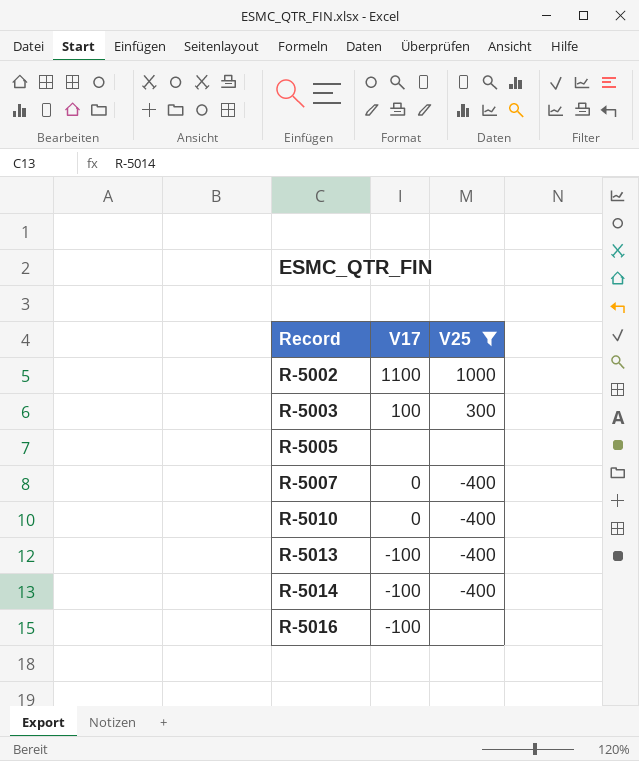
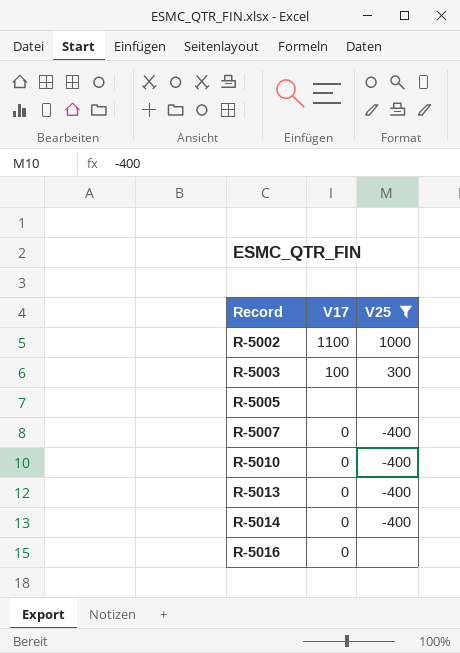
R-5013 | V17: -100 -> 0
R-5014 | V17: -100 -> 0
R-5016 | V17: -100 -> 0

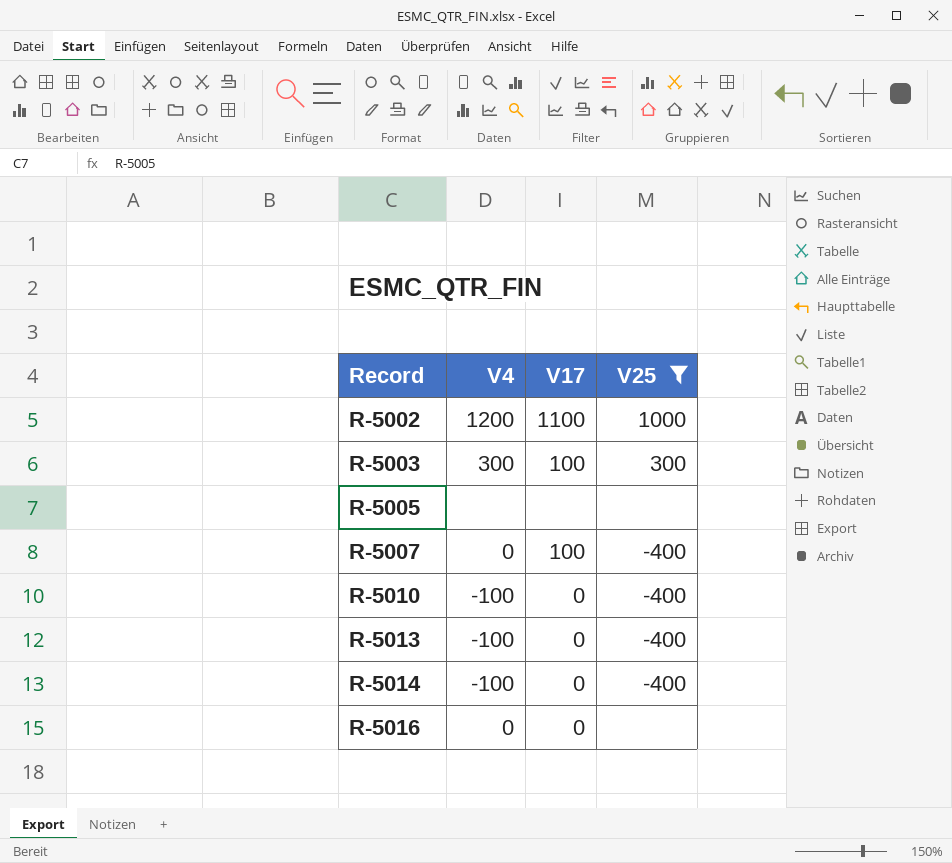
column V4 | position: none -> 2
R-5007 | V17: 0 -> 100

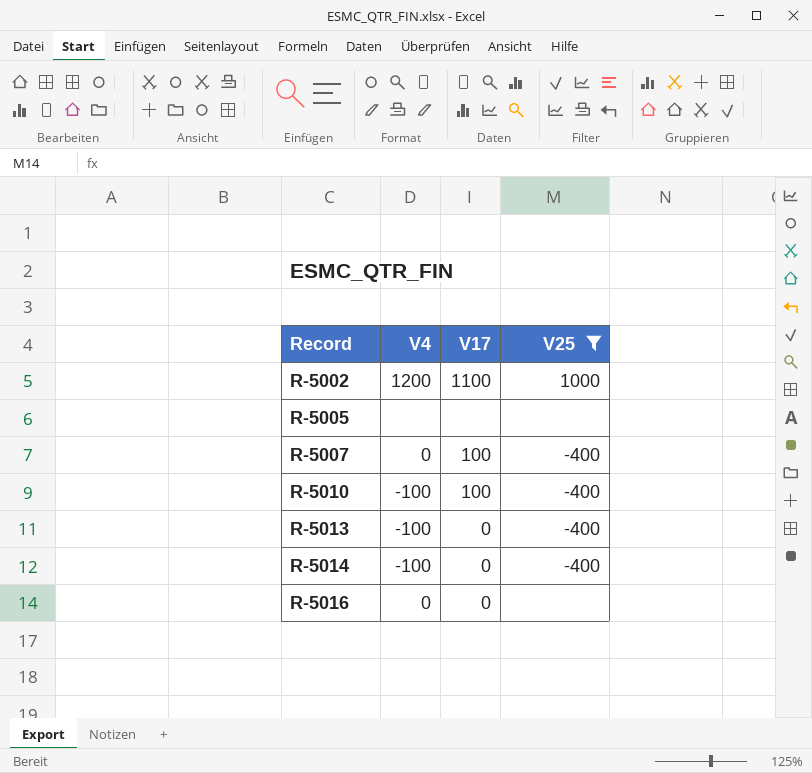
row R-5003: 300 | 100 | 300 -> none
R-5010 | V17: 0 -> 100

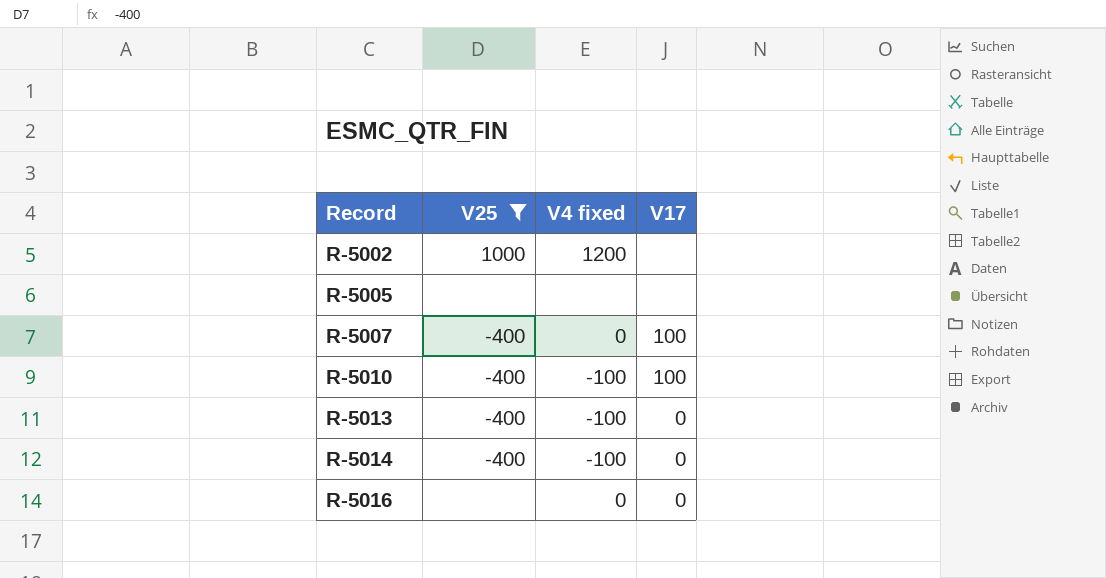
column V25 | position: 4 -> 2
column name: V4 -> V4 fixed
R-5002 | V17: 1100 -> none

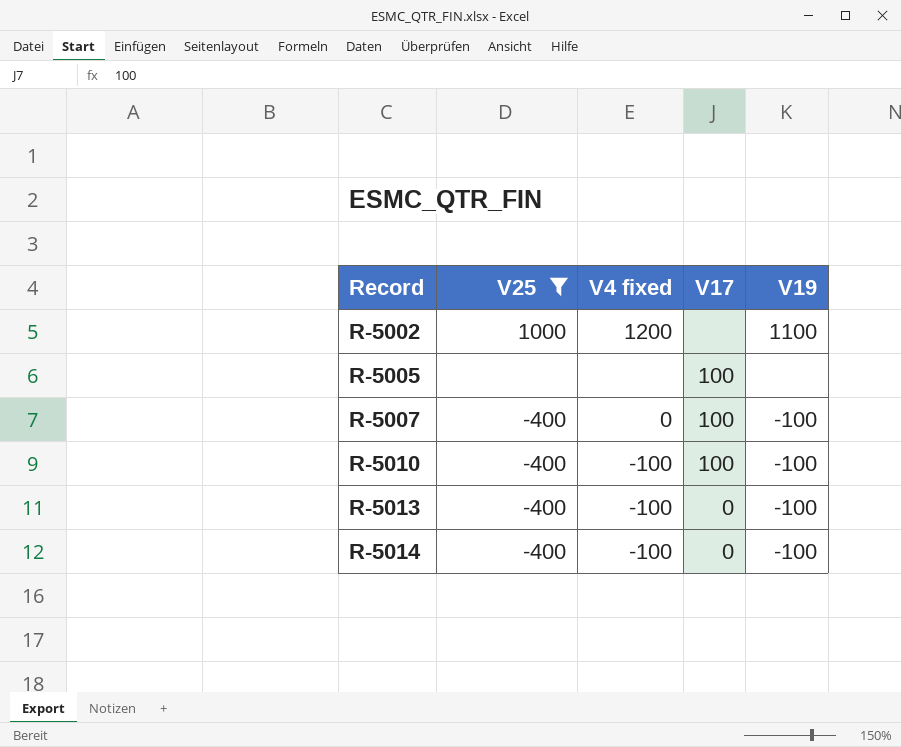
column V19 | position: none -> 5
row R-5016: none | 0 | 0 -> none
R-5005 | V17: none -> 100

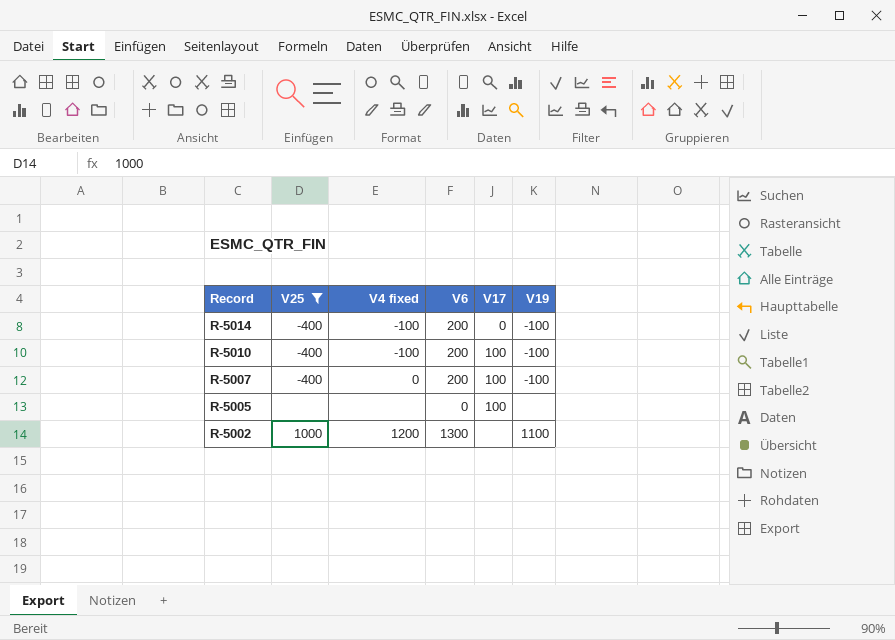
row order: Record ascending -> Record descending
column V6 | position: none -> 4
row R-5013: -400 | -100 | 0 | -100 -> none

